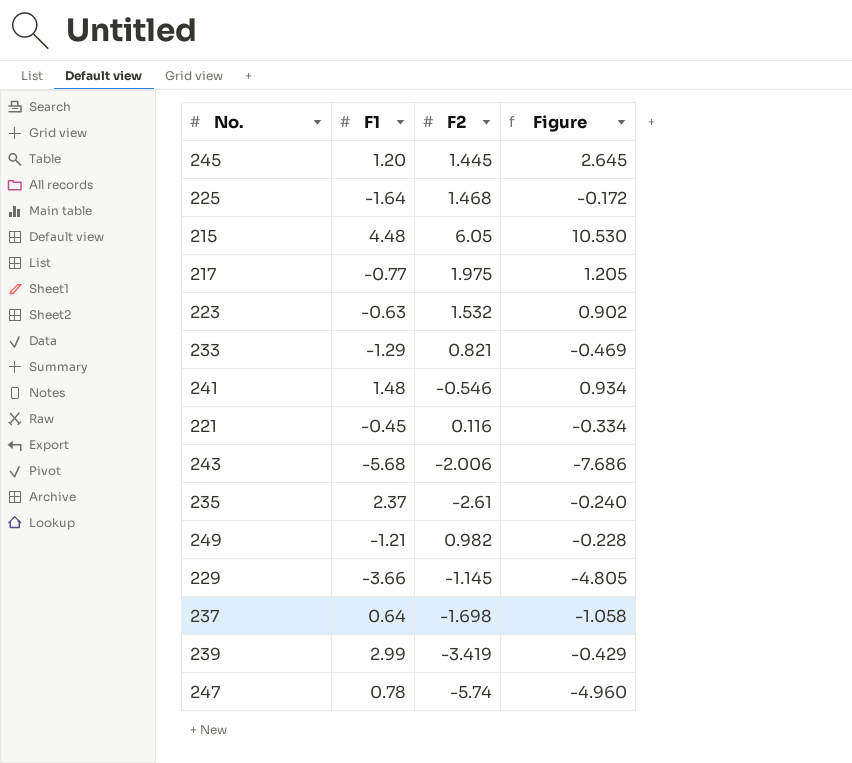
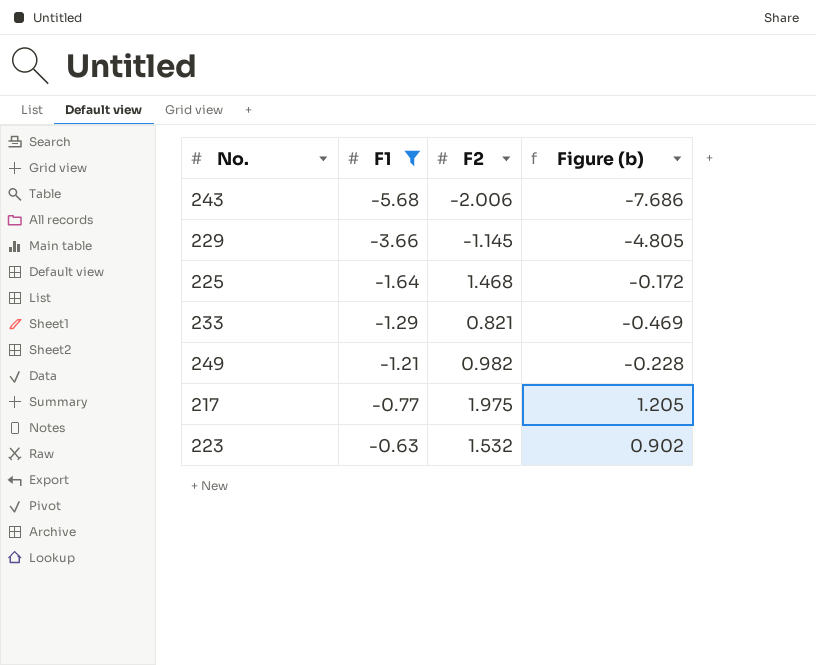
filter: none -> F1 <= -0.63
row order: none -> F1 ascending
column name: Figure -> Figure (b)

